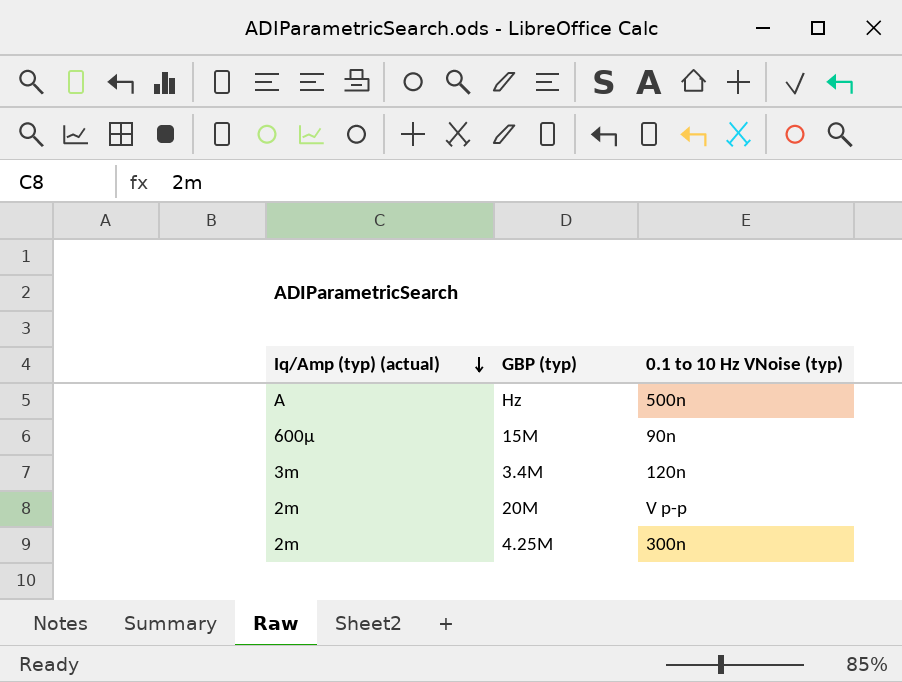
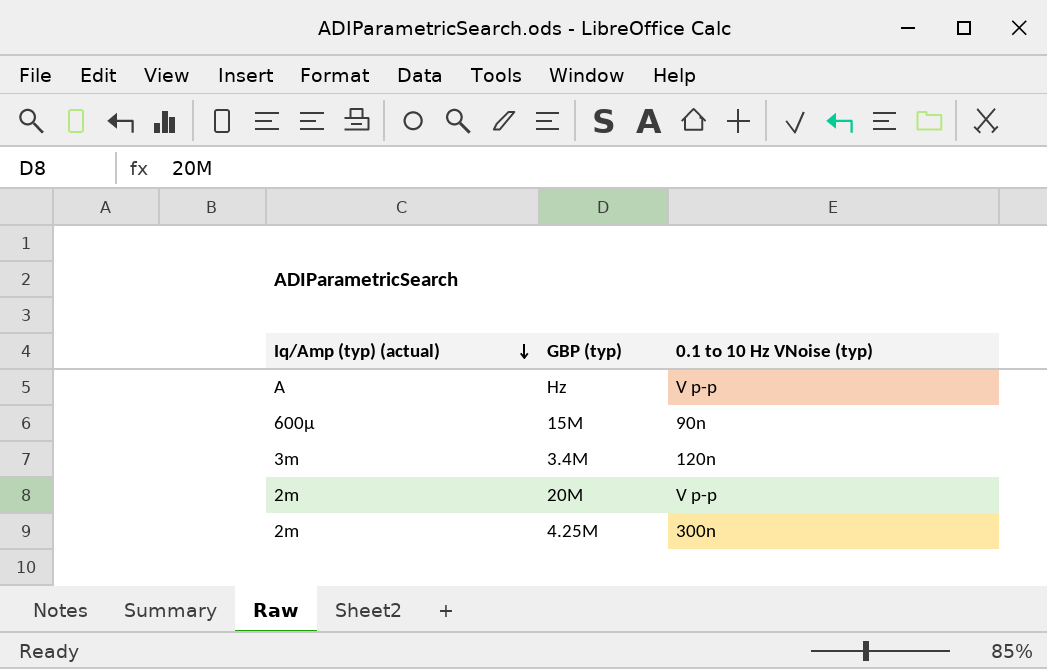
Hz | 0.1 to 10 Hz VNoise (typ): 500n -> V p-p

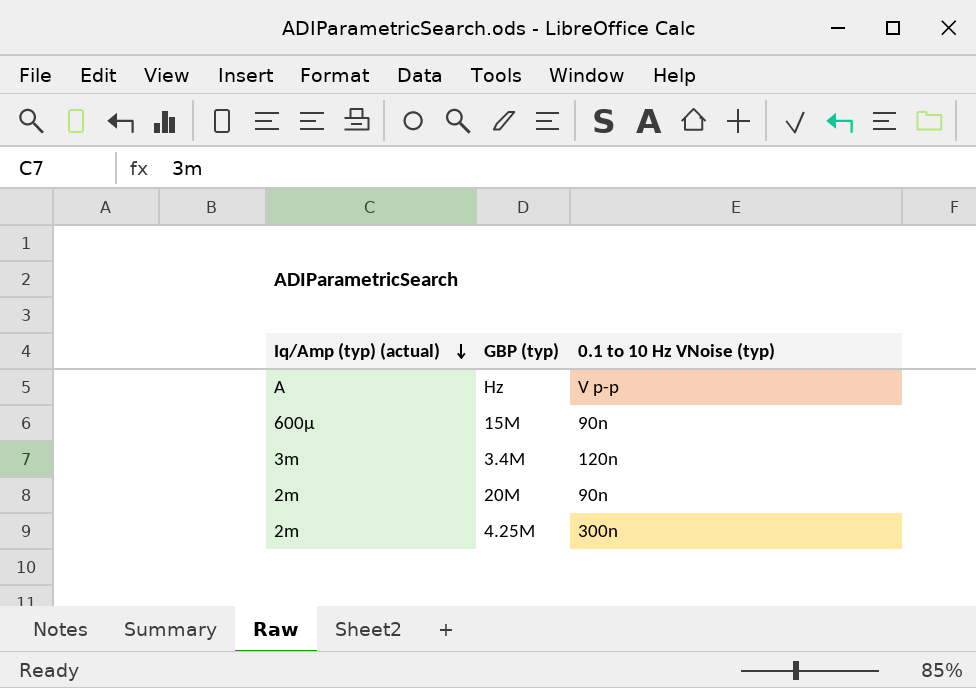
20M | 0.1 to 10 Hz VNoise (typ): V p-p -> 90n

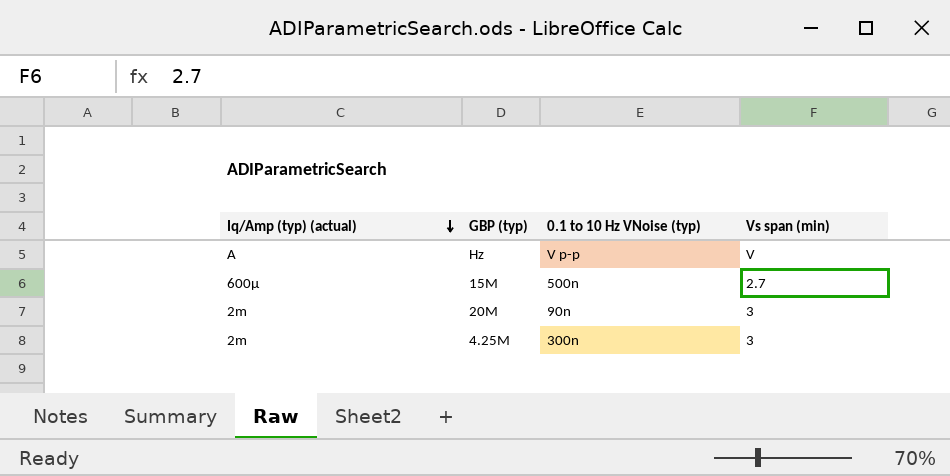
column Vs span (min) | position: none -> 4
row 3.4M: 3m | 120n -> none
15M | 0.1 to 10 Hz VNoise (typ): 90n -> 500n

